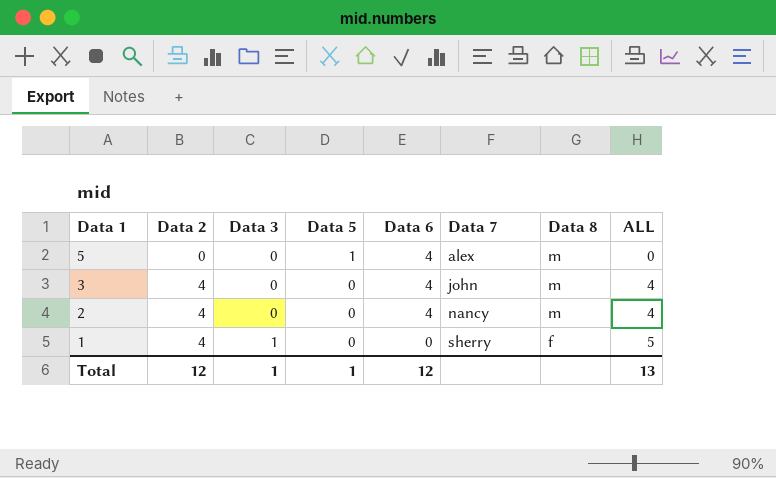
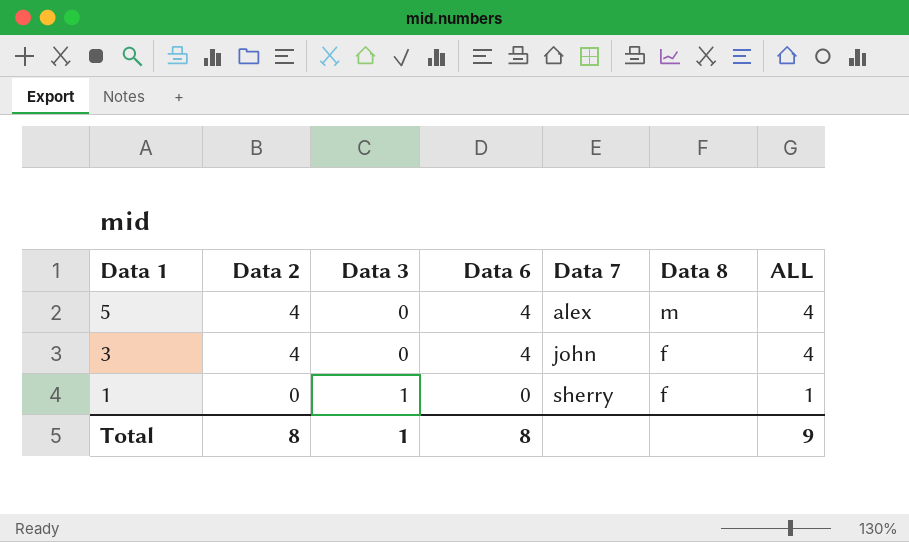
column Data 5 | position: 4 -> none
row 2: 4 | 0 | 0 | 4 | nancy | m | 4 -> none
5 | Data 2: 0 -> 4
5 | ALL: 0 -> 4
3 | Data 8: m -> f
1 | Data 2: 4 -> 0
1 | ALL: 5 -> 1
Total | Data 2: 12 -> 8
Total | Data 6: 12 -> 8
Total | ALL: 13 -> 9

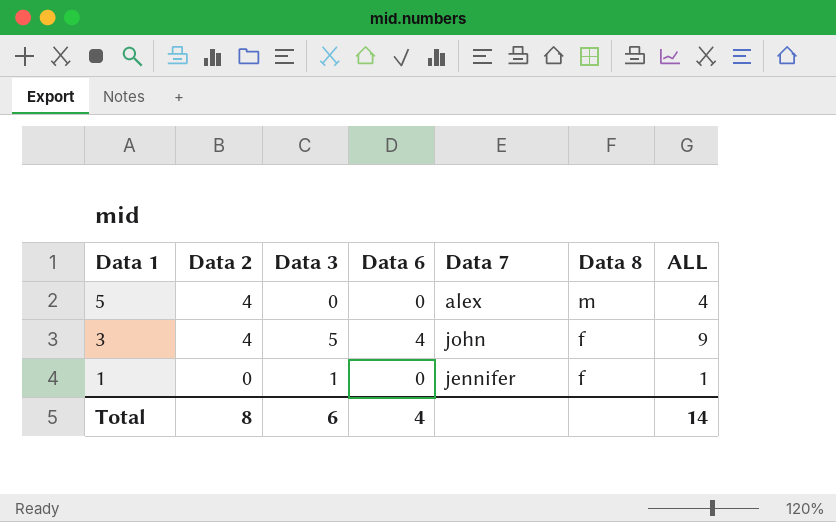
5 | Data 6: 4 -> 0
3 | Data 3: 0 -> 5
3 | ALL: 4 -> 9
1 | Data 7: sherry -> jennifer
Total | Data 3: 1 -> 6
Total | Data 6: 8 -> 4
Total | ALL: 9 -> 14

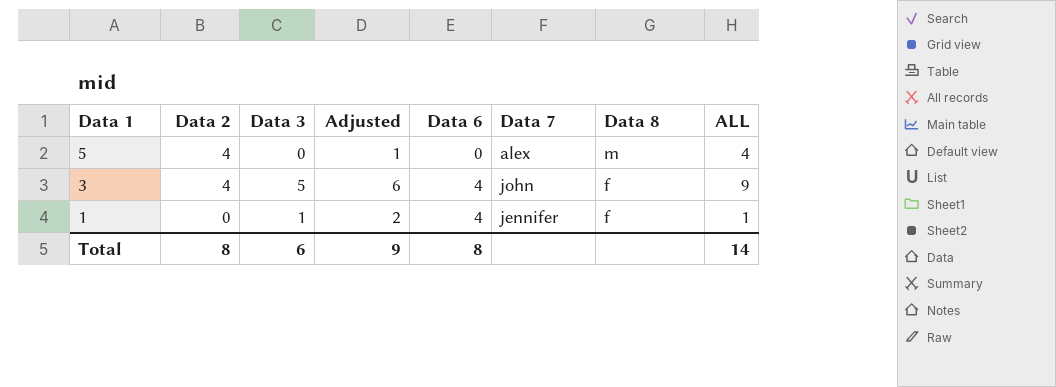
column Adjusted | formula: none -> [Data 3] + 1
1 | Data 6: 0 -> 4
Total | Data 6: 4 -> 8

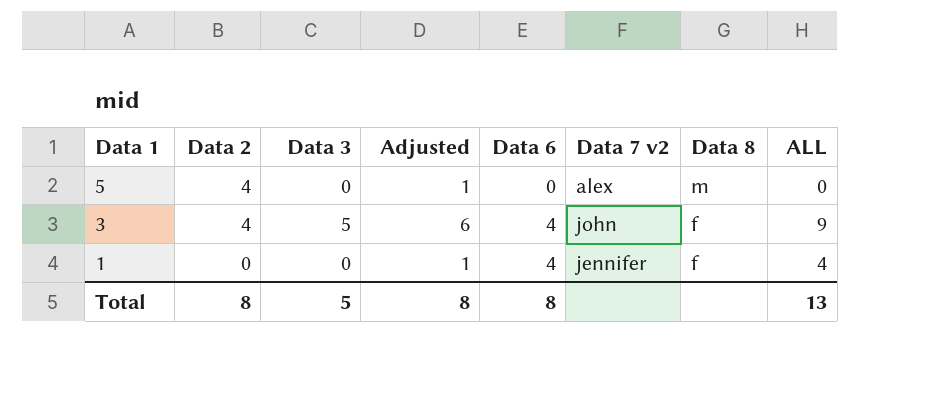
column name: Data 7 -> Data 7 v2
column ALL | formula: [Data 2] + [Data 3] -> [Data 3] + [Data 6]
1 | Data 3: 1 -> 0
1 | Adjusted: 2 -> 1
Total | Data 3: 6 -> 5
Total | Adjusted: 9 -> 8
Total | ALL: 14 -> 13

